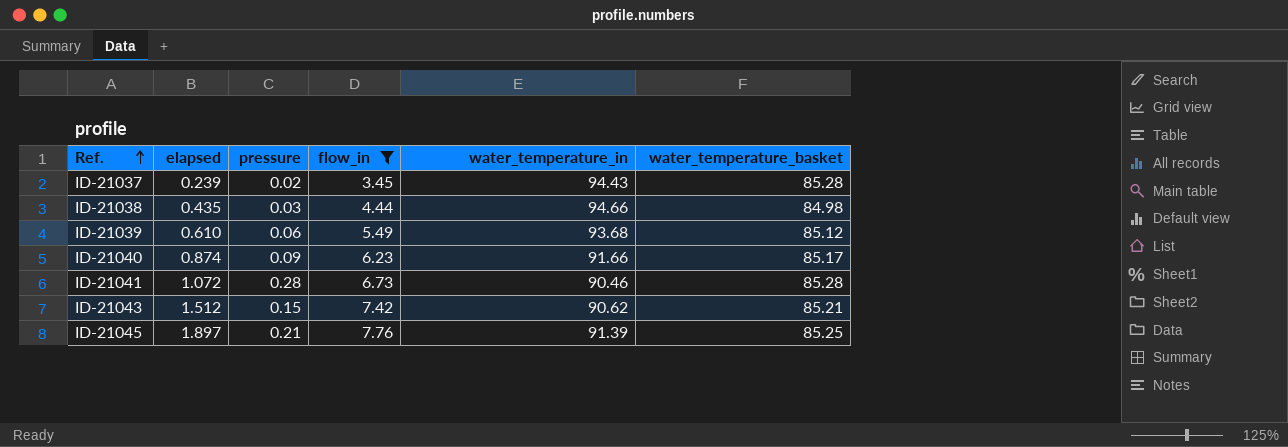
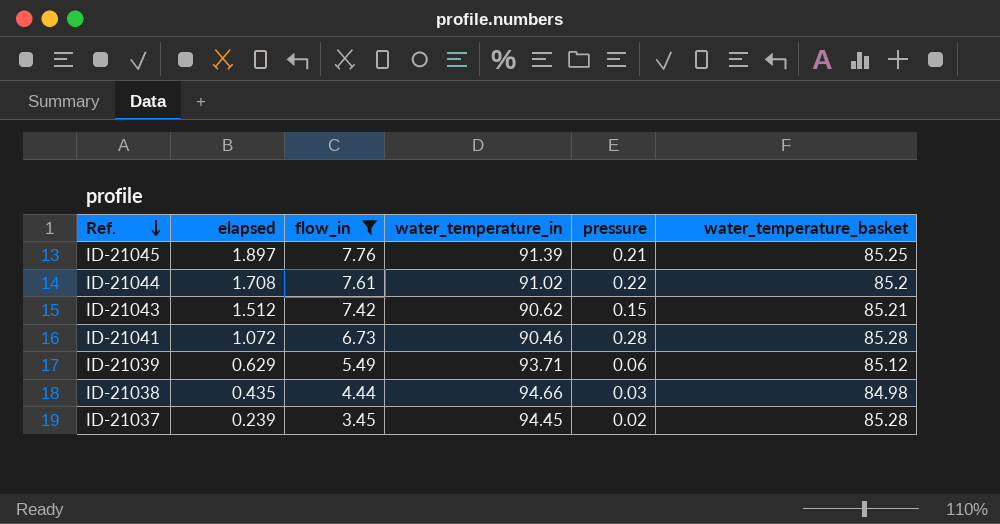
row order: Ref. ascending -> Ref. descending
column pressure | position: 3 -> 5
row ID-21040: 0.874 | 0.09 | 6.23 | 91.66 | 85.17 -> none
row ID-21044: none -> 1.708 | 7.61 | 91.02 | 0.22 | 85.2
ID-21039 | elapsed: 0.610 -> 0.629
ID-21039 | water_temperature_in: 93.68 -> 93.71
ID-21037 | water_temperature_in: 94.43 -> 94.45

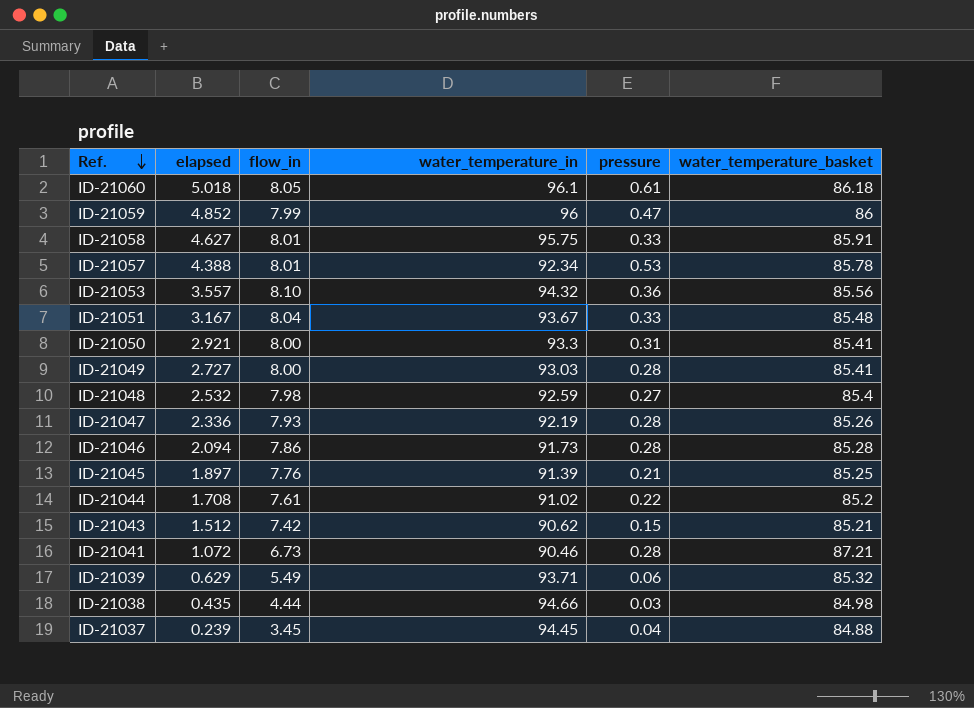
filter: flow_in <= 7.76 -> none
ID-21041 | water_temperature_basket: 85.28 -> 87.21
ID-21039 | water_temperature_basket: 85.12 -> 85.32
ID-21037 | pressure: 0.02 -> 0.04
ID-21037 | water_temperature_basket: 85.28 -> 84.88

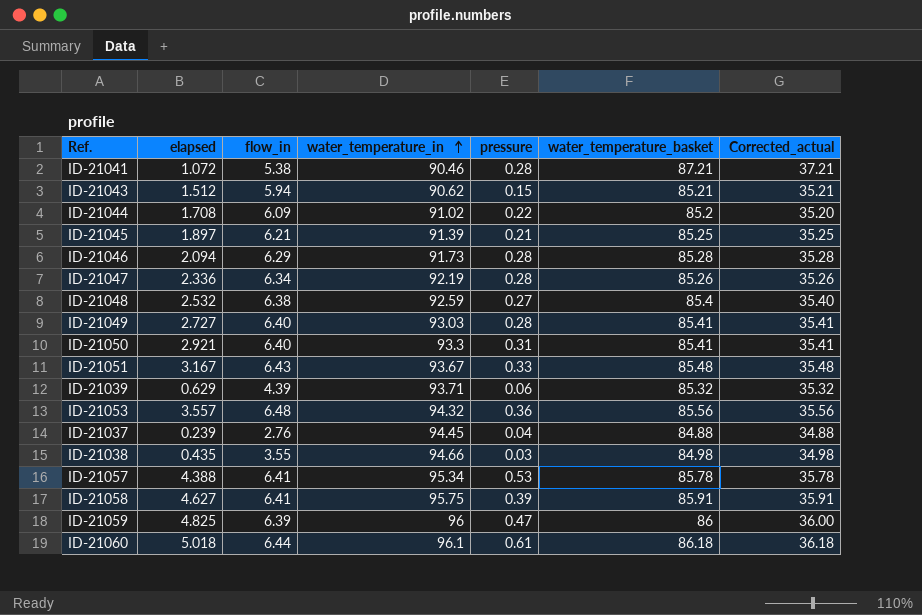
row order: Ref. descending -> water_temperature_in ascending
column Corrected_actual | formula: none -> [water_temperature_basket] - 50
ID-21041 | flow_in: 6.73 -> 5.38
ID-21043 | flow_in: 7.42 -> 5.94
ID-21044 | flow_in: 7.61 -> 6.09
ID-21045 | flow_in: 7.76 -> 6.21
ID-21046 | flow_in: 7.86 -> 6.29
ID-21047 | flow_in: 7.93 -> 6.34
ID-21048 | flow_in: 7.98 -> 6.38
ID-21049 | flow_in: 8.00 -> 6.40
ID-21050 | flow_in: 8.00 -> 6.40
ID-21051 | flow_in: 8.04 -> 6.43
ID-21039 | flow_in: 5.49 -> 4.39
ID-21053 | flow_in: 8.10 -> 6.48
ID-21037 | flow_in: 3.45 -> 2.76
ID-21038 | flow_in: 4.44 -> 3.55
ID-21057 | flow_in: 8.01 -> 6.41
ID-21057 | water_temperature_in: 92.34 -> 95.34
ID-21058 | flow_in: 8.01 -> 6.41
ID-21058 | pressure: 0.33 -> 0.39
ID-21059 | elapsed: 4.852 -> 4.825
ID-21059 | flow_in: 7.99 -> 6.39
ID-21060 | flow_in: 8.05 -> 6.44

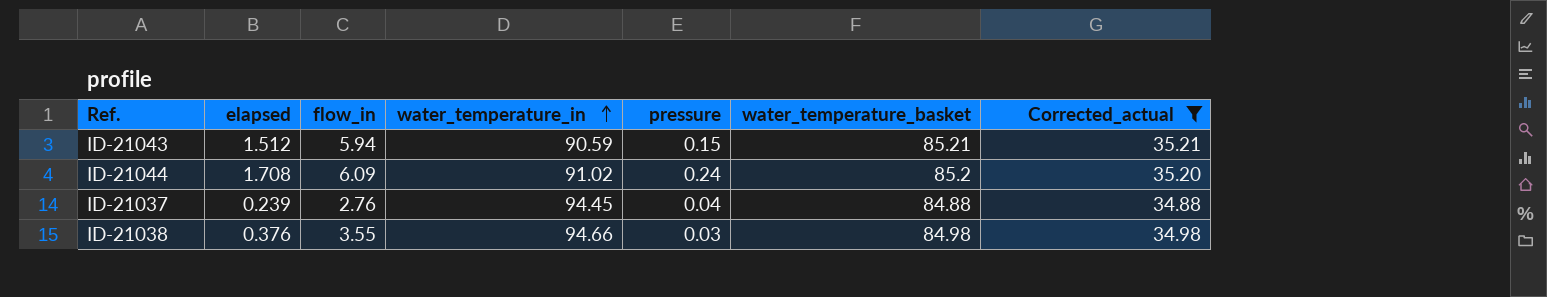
filter: none -> Corrected_actual <= 35.21
ID-21043 | water_temperature_in: 90.62 -> 90.59
ID-21044 | pressure: 0.22 -> 0.24
ID-21038 | elapsed: 0.435 -> 0.376

